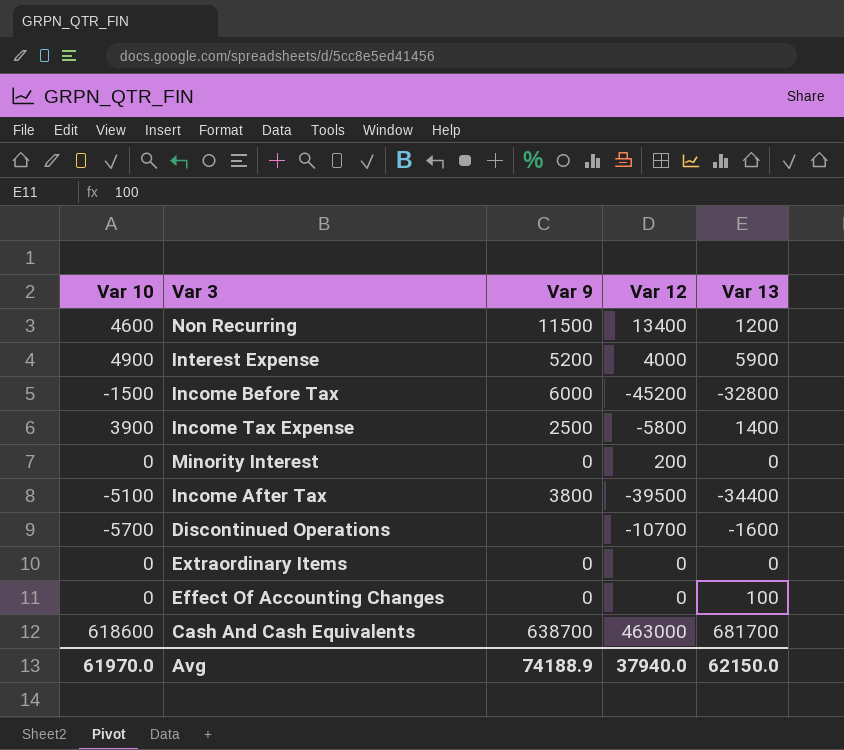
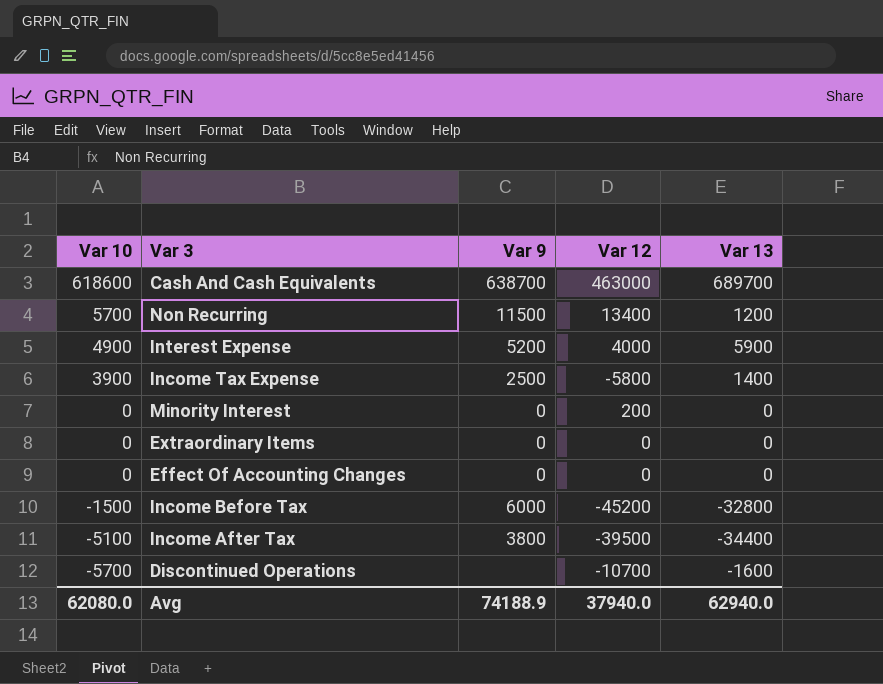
row order: none -> Var 10 descending
Cash And Cash Equivalents | Var 13: 681700 -> 689700
Non Recurring | Var 10: 4600 -> 5700
Effect Of Accounting Changes | Var 13: 100 -> 0
Avg | Var 10: 61970.0 -> 62080.0
Avg | Var 13: 62150.0 -> 62940.0

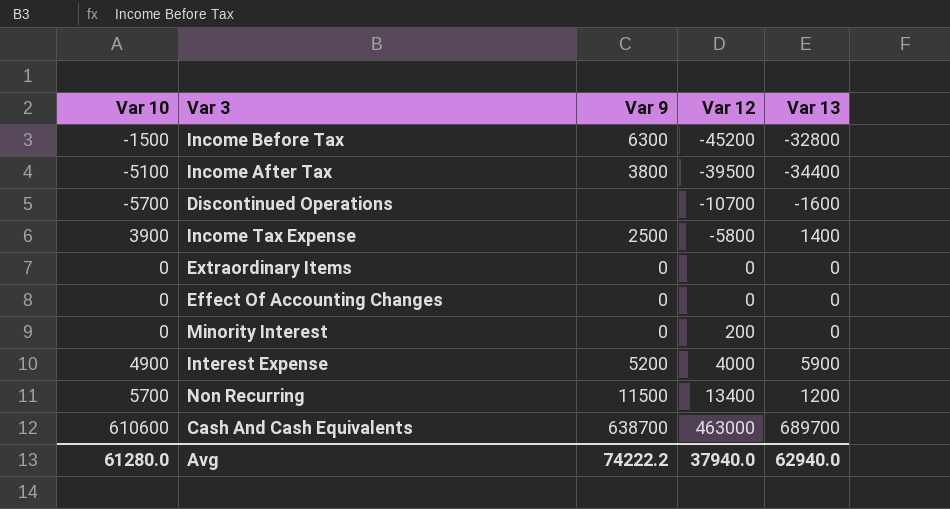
row order: Var 10 descending -> Var 12 ascending
Income Before Tax | Var 9: 6000 -> 6300
Cash And Cash Equivalents | Var 10: 618600 -> 610600
Avg | Var 10: 62080.0 -> 61280.0
Avg | Var 9: 74188.9 -> 74222.2

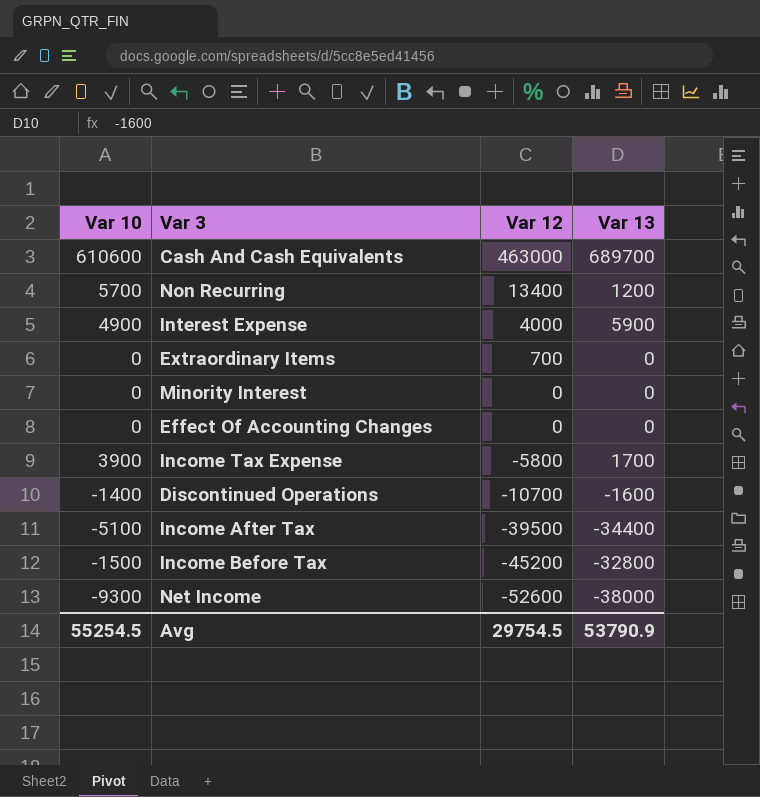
row order: Var 12 ascending -> Var 12 descending
column Var 9 | position: 3 -> none
Extraordinary Items | Var 12: 0 -> 700
Minority Interest | Var 12: 200 -> 0
Income Tax Expense | Var 13: 1400 -> 1700
Discontinued Operations | Var 10: -5700 -> -1400
row Net Income: none -> -9300 | -52600 | -38000
Avg | Var 10: 61280.0 -> 55254.5
Avg | Var 12: 37940.0 -> 29754.5
Avg | Var 13: 62940.0 -> 53790.9

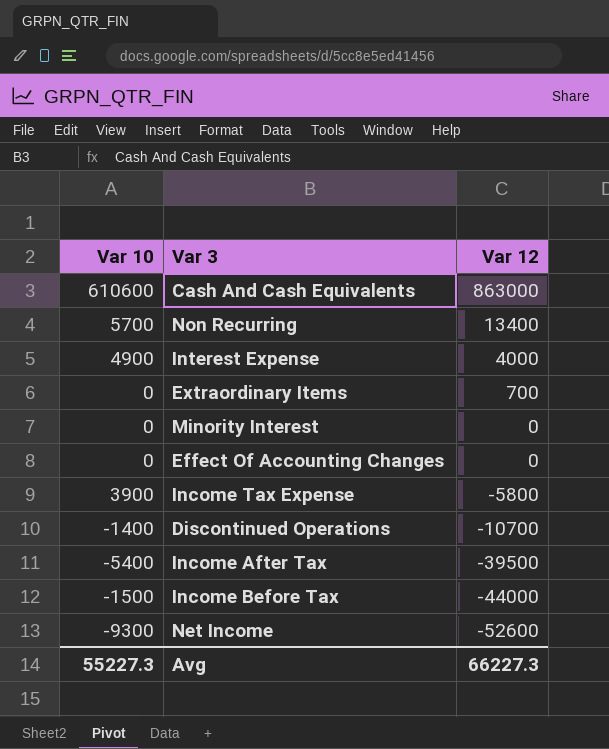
column Var 13 | position: 4 -> none
Cash And Cash Equivalents | Var 12: 463000 -> 863000
Income After Tax | Var 10: -5100 -> -5400
Income Before Tax | Var 12: -45200 -> -44000
Avg | Var 10: 55254.5 -> 55227.3
Avg | Var 12: 29754.5 -> 66227.3

